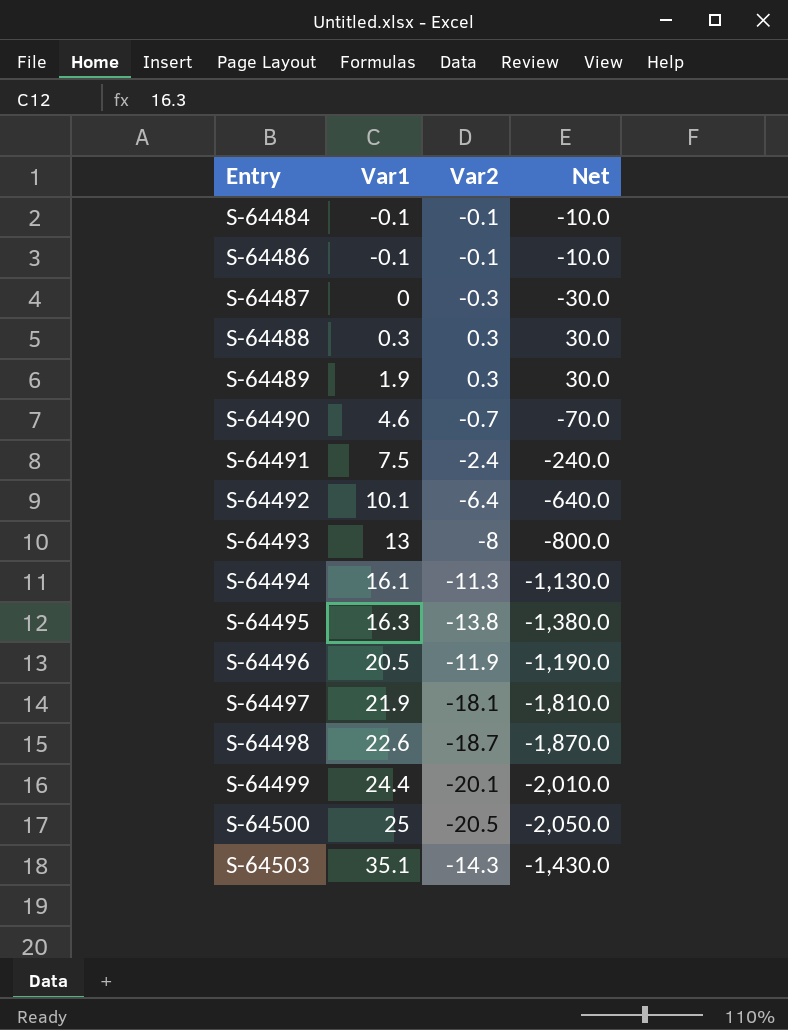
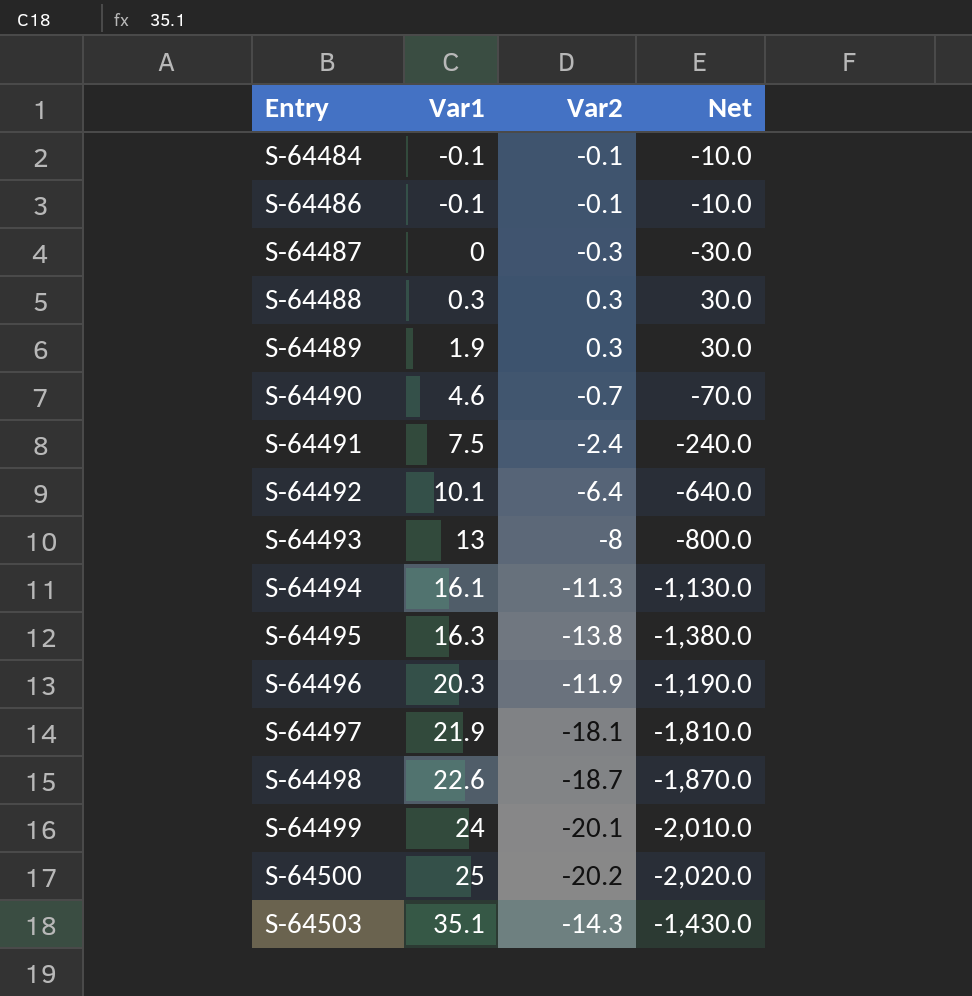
S-64496 | Var1: 20.5 -> 20.3
S-64499 | Var1: 24.4 -> 24
S-64500 | Var2: -20.5 -> -20.2
S-64500 | Net: -2,050.0 -> -2,020.0

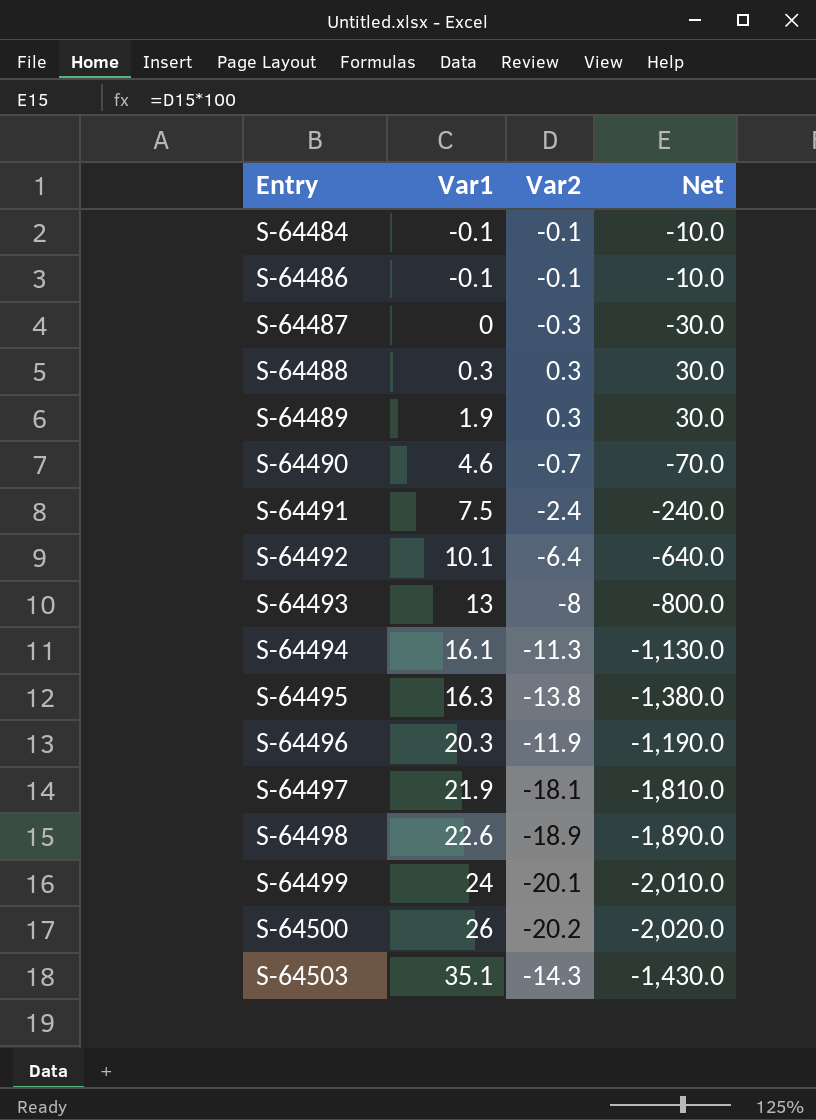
S-64498 | Var2: -18.7 -> -18.9
S-64498 | Net: -1,870.0 -> -1,890.0
S-64500 | Var1: 25 -> 26

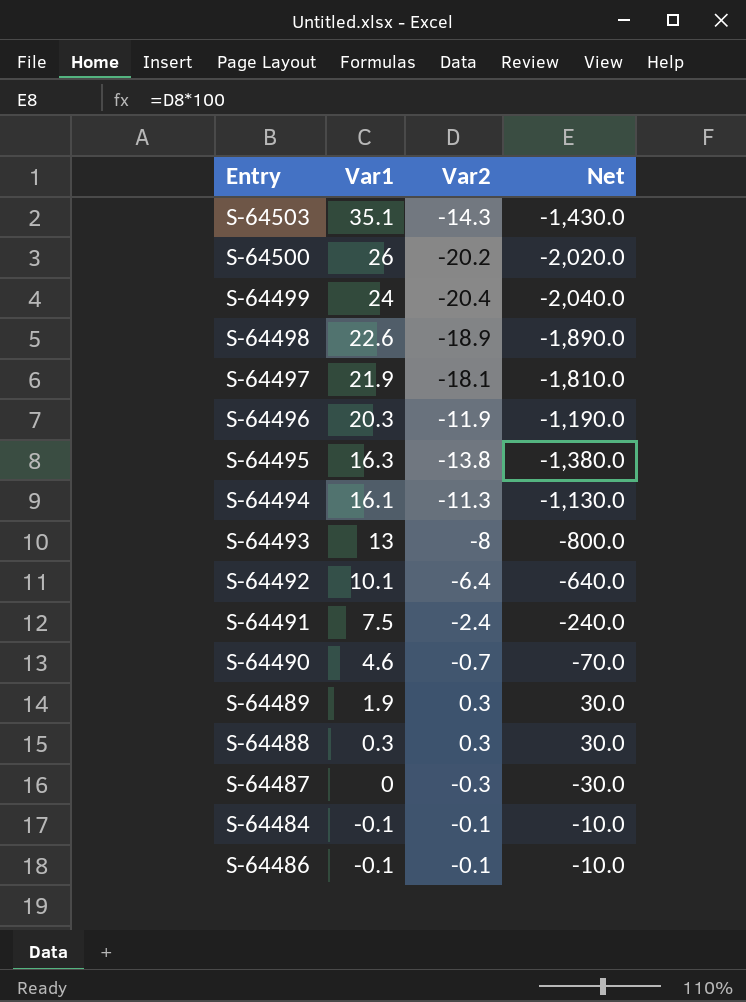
row order: Entry ascending -> Var1 descending
S-64499 | Var2: -20.1 -> -20.4
S-64499 | Net: -2,010.0 -> -2,040.0

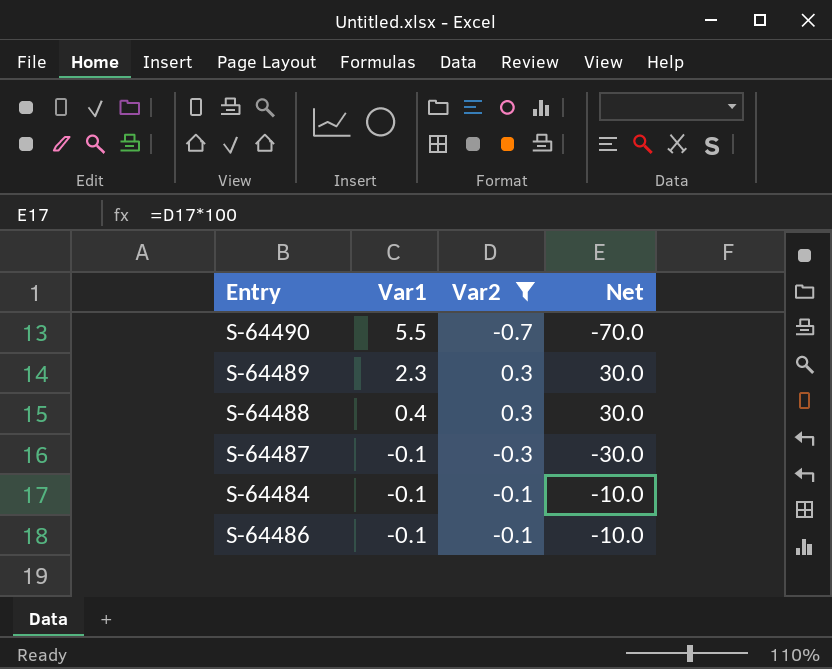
filter: none -> Var2 >= -0.7
S-64490 | Var1: 4.6 -> 5.5
S-64489 | Var1: 1.9 -> 2.3
S-64488 | Var1: 0.3 -> 0.4
S-64487 | Var1: 0 -> -0.1

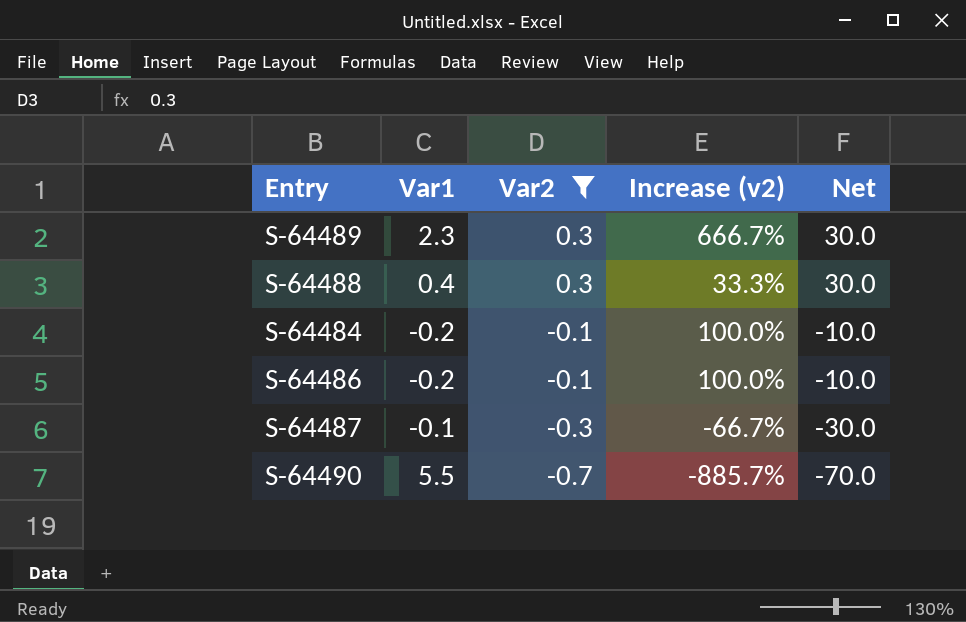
row order: Var1 descending -> Var2 descending
column Increase (v2) | formula: none -> ([Var1] - [Var2]) / [Var2]
S-64484 | Var1: -0.1 -> -0.2
S-64486 | Var1: -0.1 -> -0.2

